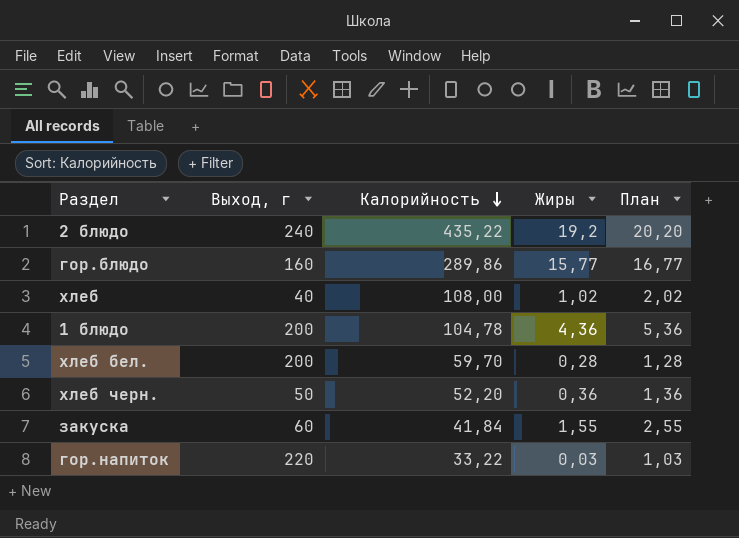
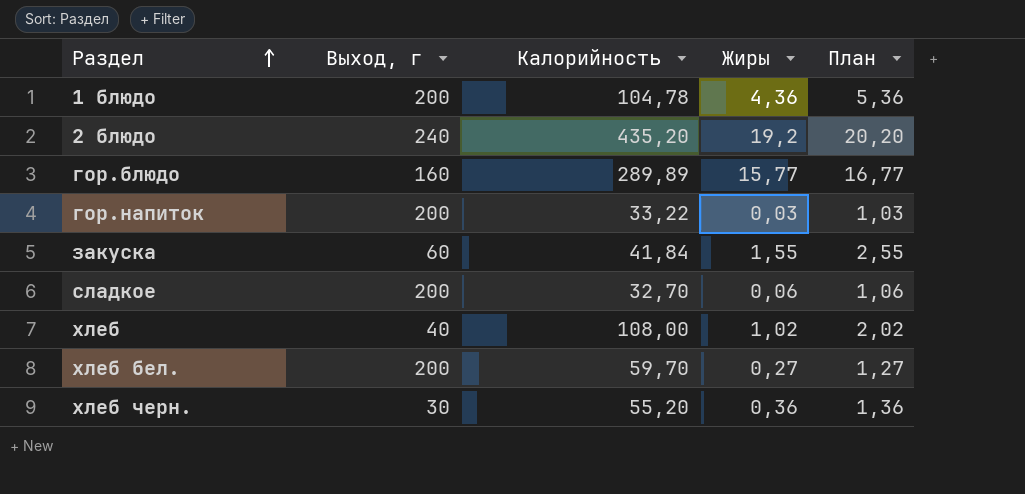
row order: Калорийность descending -> Раздел ascending
2 блюдо | Калорийность: 435,22 -> 435,20
гор.блюдо | Калорийность: 289,86 -> 289,89
гор.напиток | Выход, г: 220 -> 200
row сладкое: none -> 200 | 32,70 | 0,06 | 1,06
хлеб бел. | Жиры: 0,28 -> 0,27
хлеб бел. | План: 1,28 -> 1,27
хлеб черн. | Выход, г: 50 -> 30
хлеб черн. | Калорийность: 52,20 -> 55,20

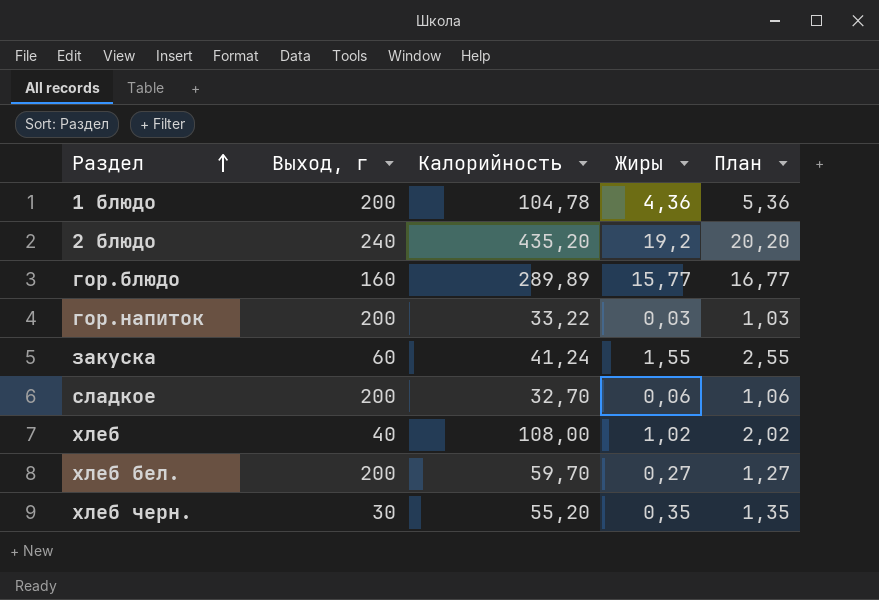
закуска | Калорийность: 41,84 -> 41,24
хлеб черн. | Жиры: 0,36 -> 0,35
хлеб черн. | План: 1,36 -> 1,35

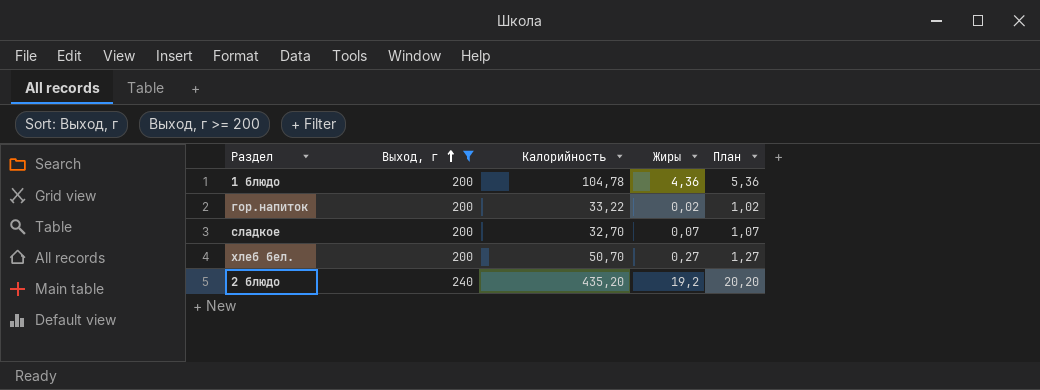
filter: none -> Выход, г >= 200
row order: Раздел ascending -> Выход, г ascending
гор.напиток | Жиры: 0,03 -> 0,02
гор.напиток | План: 1,03 -> 1,02
сладкое | Жиры: 0,06 -> 0,07
сладкое | План: 1,06 -> 1,07
хлеб бел. | Калорийность: 59,70 -> 50,70

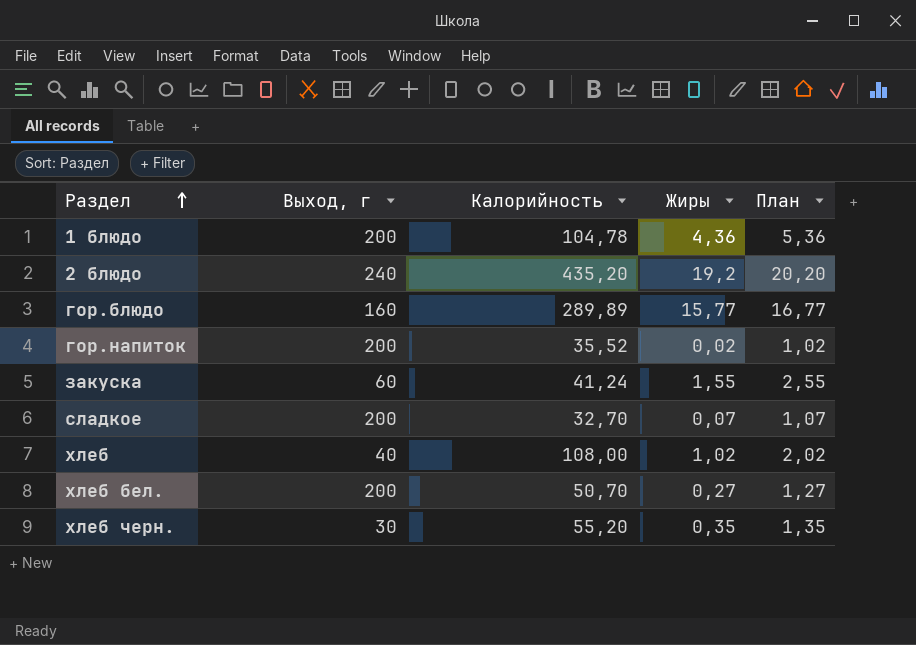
filter: Выход, г >= 200 -> none
row order: Выход, г ascending -> Раздел ascending
гор.напиток | Калорийность: 33,22 -> 35,52

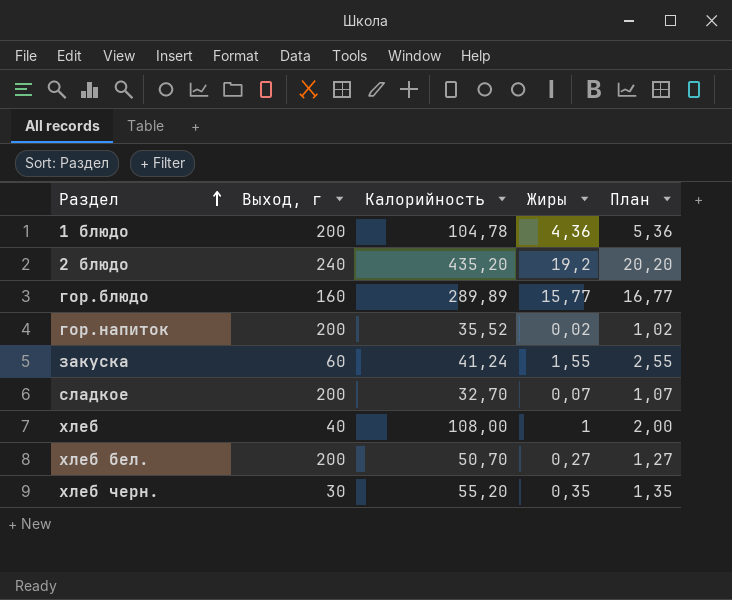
хлеб | Жиры: 1,02 -> 1
хлеб | План: 2,02 -> 2,00

